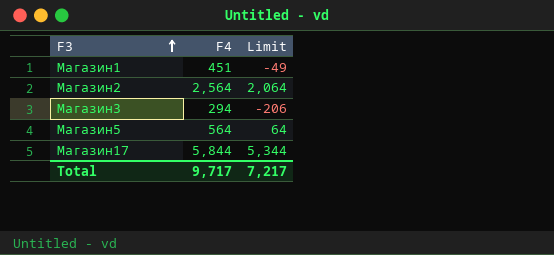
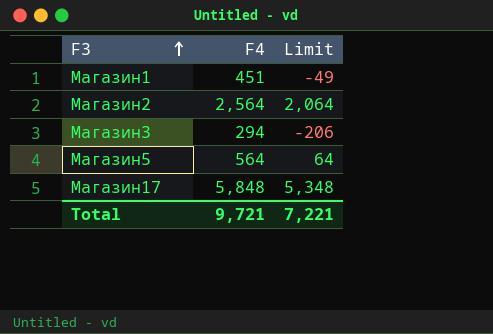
Магазин17 | F4: 5,844 -> 5,848
Магазин17 | Limit: 5,344 -> 5,348
Total | F4: 9,717 -> 9,721
Total | Limit: 7,217 -> 7,221

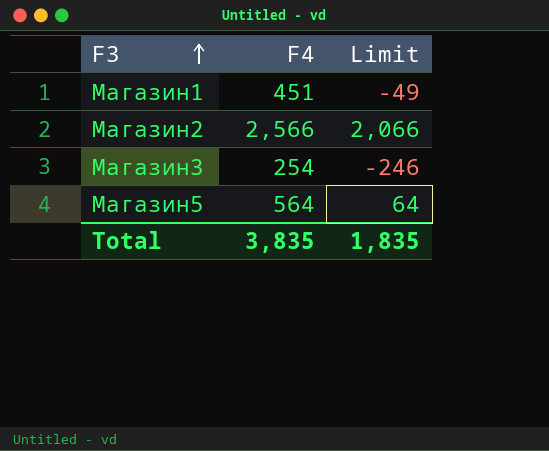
row Магазин17: 5,848 | 5,348 -> none
Магазин2 | F4: 2,564 -> 2,566
Магазин2 | Limit: 2,064 -> 2,066
Магазин3 | F4: 294 -> 254
Магазин3 | Limit: -206 -> -246
Total | F4: 9,721 -> 3,835
Total | Limit: 7,221 -> 1,835

